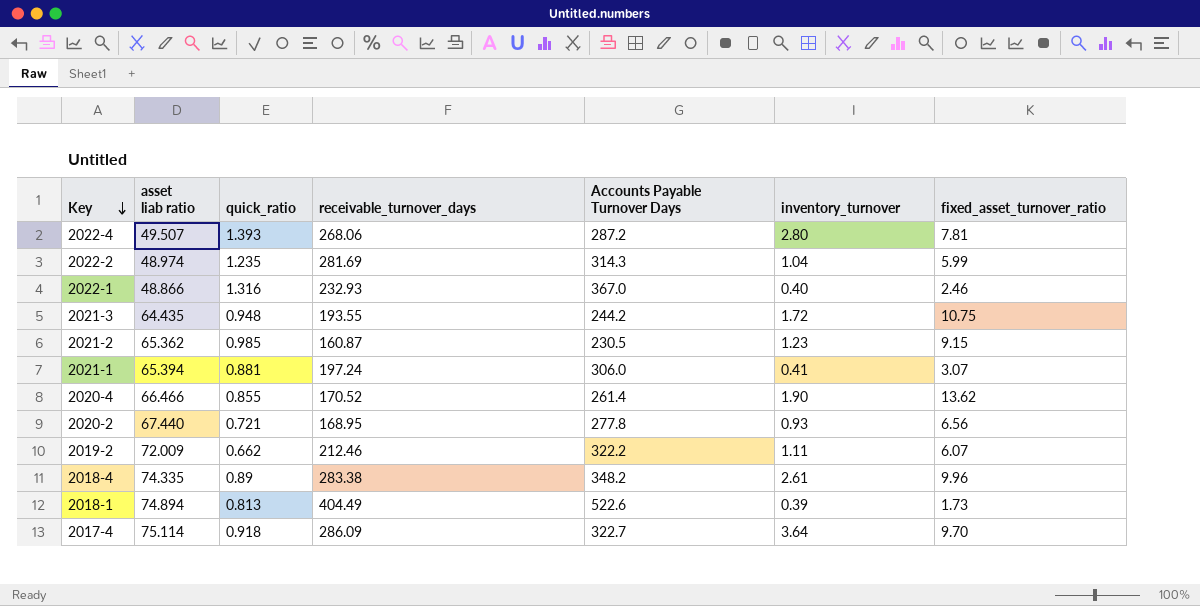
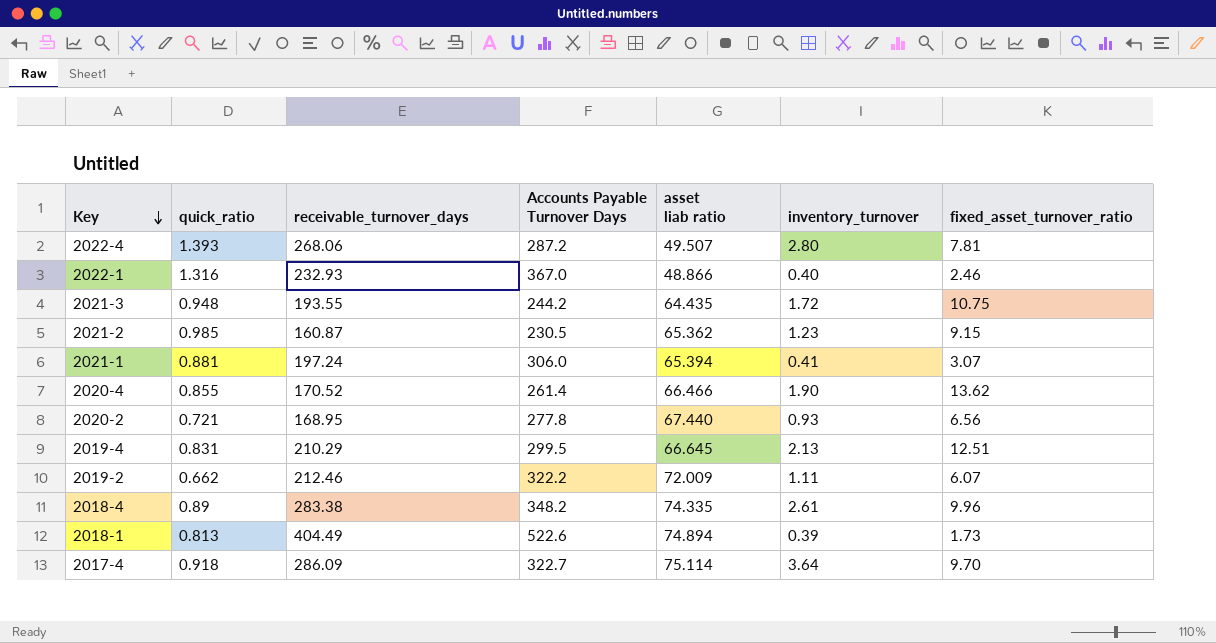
column asset liab ratio | position: 2 -> 5
row 2022-2: 48.974 | 1.235 | 281.69 | 314.3 | 1.04 | 5.99 -> none
row 2019-4: none -> 0.831 | 210.29 | 299.5 | 66.645 | 2.13 | 12.51

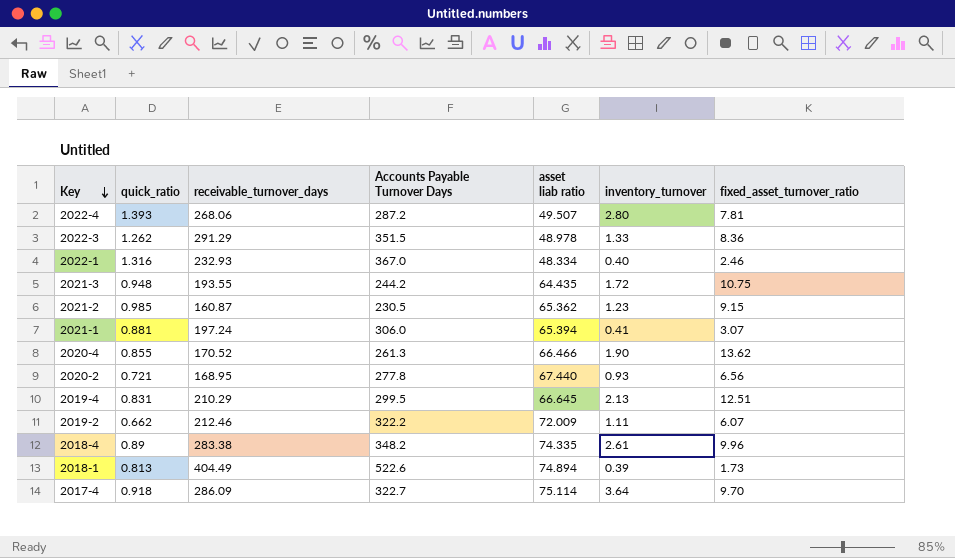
row 2022-3: none -> 1.262 | 291.29 | 351.5 | 48.978 | 1.33 | 8.36
2022-1 | asset liab ratio: 48.866 -> 48.334
2020-4 | Accounts Payable Turnover Days: 261.4 -> 261.3

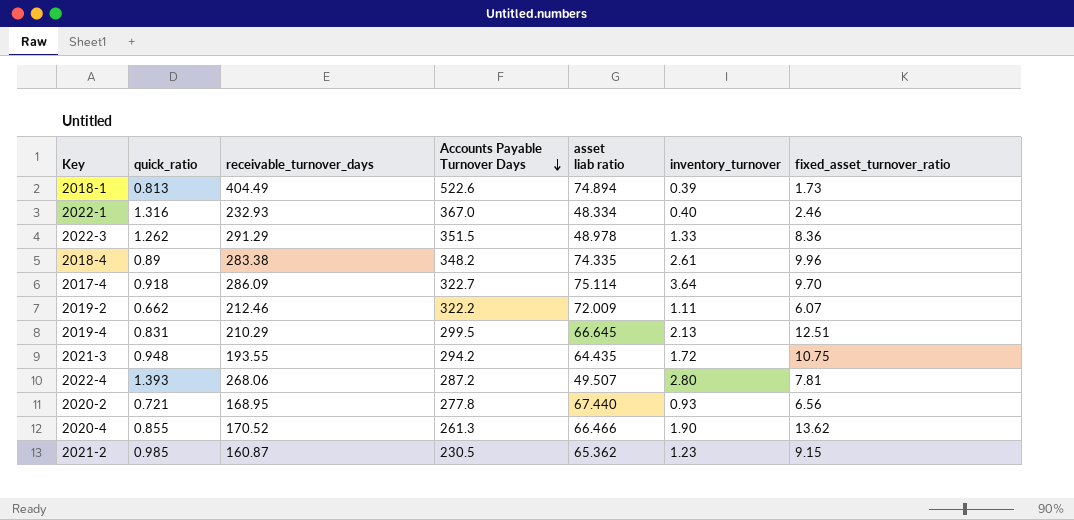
row order: Key descending -> Accounts Payable Turnover Days descending
row 2021-1: 0.881 | 197.24 | 306.0 | 65.394 | 0.41 | 3.07 -> none
2021-3 | Accounts Payable Turnover Days: 244.2 -> 294.2

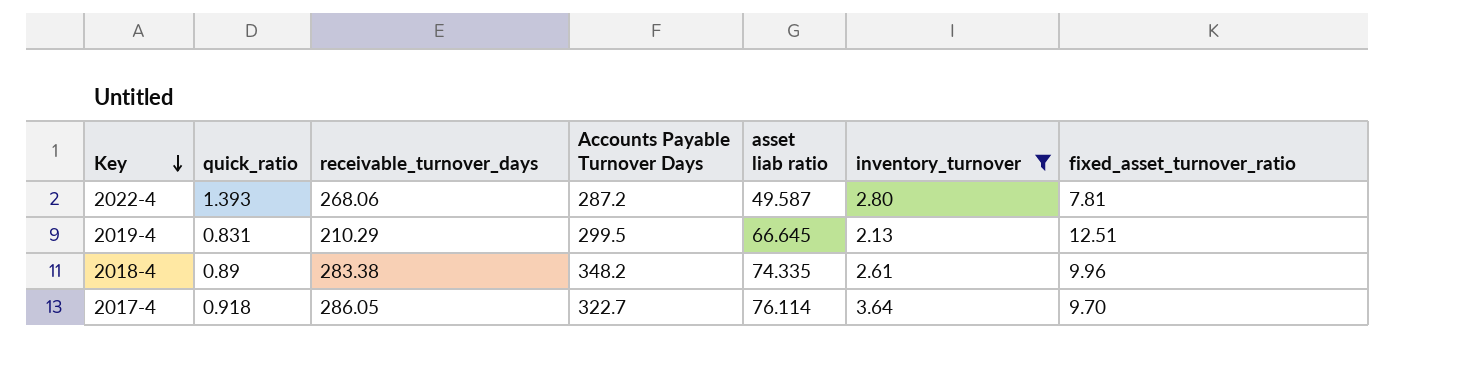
filter: none -> inventory_turnover >= 2.13
row order: Accounts Payable Turnover Days descending -> Key descending
2022-4 | asset liab ratio: 49.507 -> 49.587
2017-4 | receivable_turnover_days: 286.09 -> 286.05
2017-4 | asset liab ratio: 75.114 -> 76.114

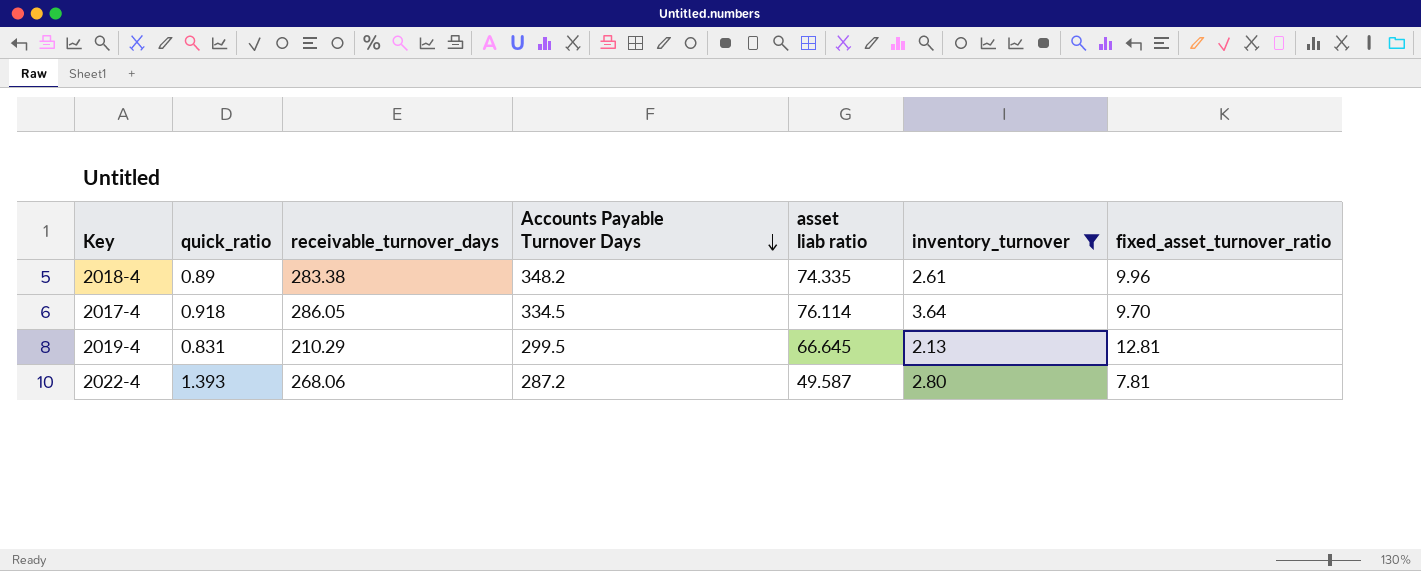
row order: Key descending -> Accounts Payable Turnover Days descending
2017-4 | Accounts Payable Turnover Days: 322.7 -> 334.5
2019-4 | fixed_asset_turnover_ratio: 12.51 -> 12.81

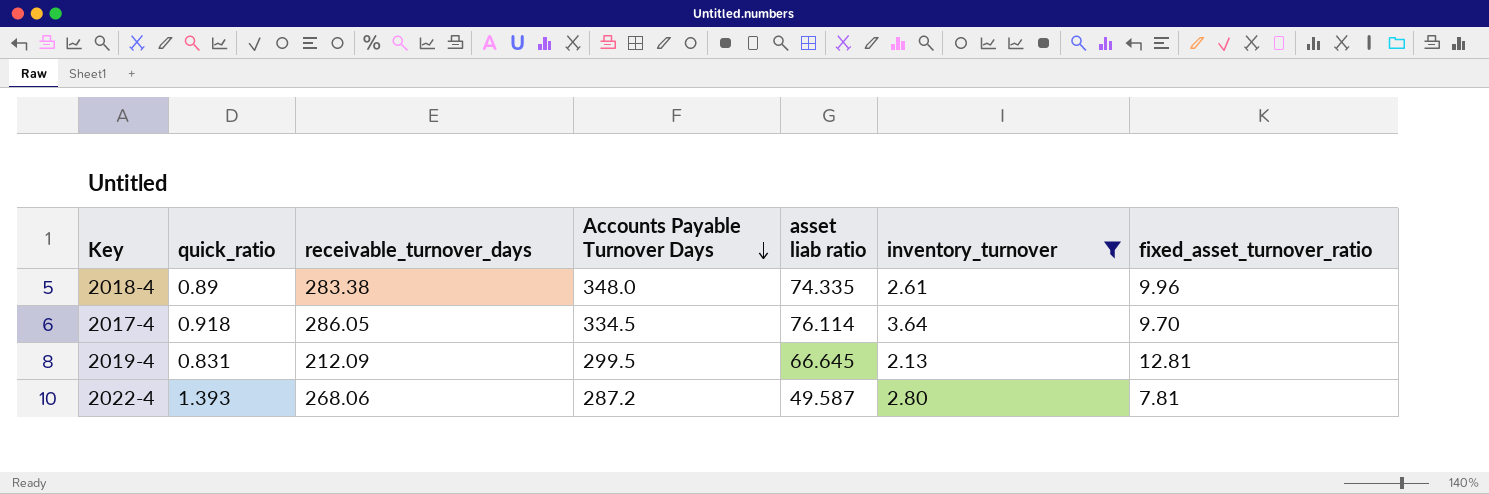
2018-4 | Accounts Payable Turnover Days: 348.2 -> 348.0
2019-4 | receivable_turnover_days: 210.29 -> 212.09

